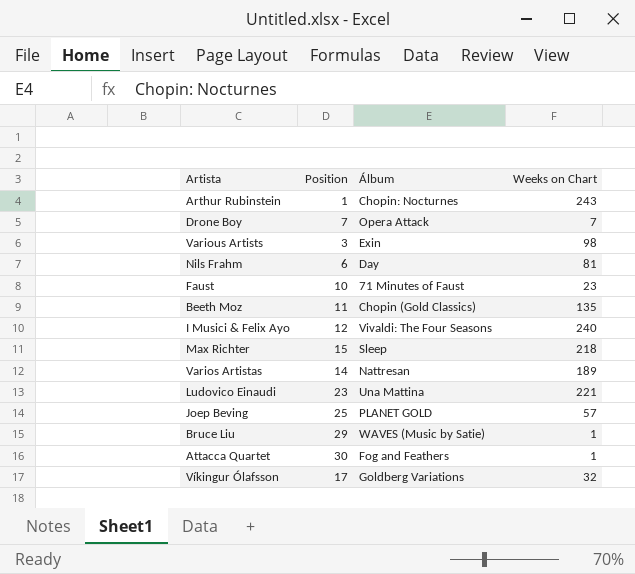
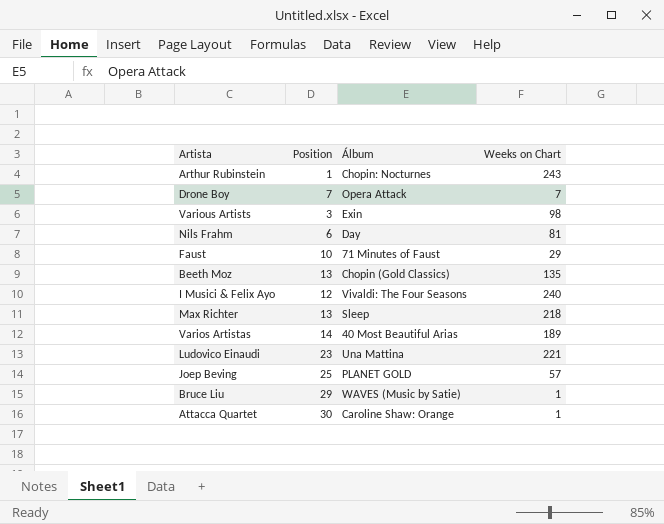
row Víkingur Ólafsson: 17 | Goldberg Variations | 32 -> none
Faust | Weeks on Chart: 23 -> 29
Beeth Moz | Position: 11 -> 13
Max Richter | Position: 15 -> 13
Varios Artistas | Álbum: Nattresan -> 40 Most Beautiful Arias
Attacca Quartet | Álbum: Fog and Feathers -> Caroline Shaw: Orange

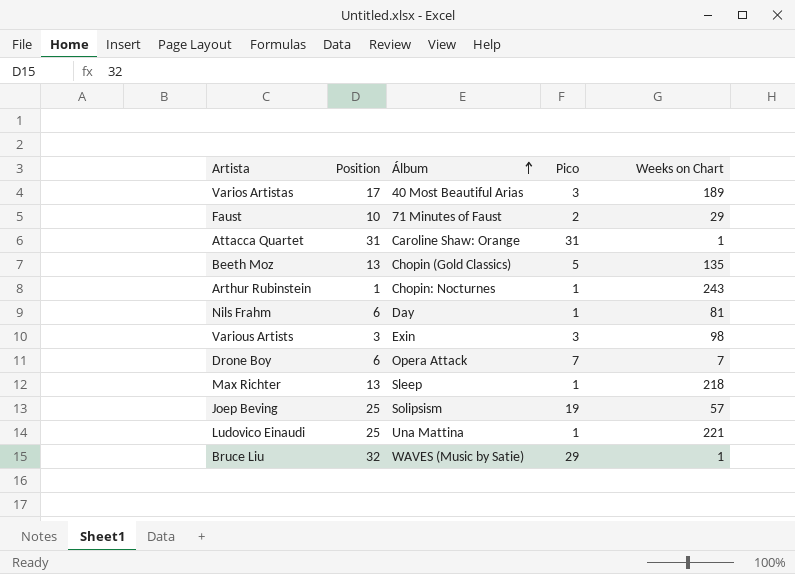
row order: none -> Álbum ascending
column Pico | position: none -> 4
row I Musici & Felix Ayo: 12 | Vivaldi: The Four Seasons | 240 -> none
Varios Artistas | Position: 14 -> 17
Attacca Quartet | Position: 30 -> 31
Drone Boy | Position: 7 -> 6
Joep Beving | Álbum: PLANET GOLD -> Solipsism
Ludovico Einaudi | Position: 23 -> 25
Bruce Liu | Position: 29 -> 32

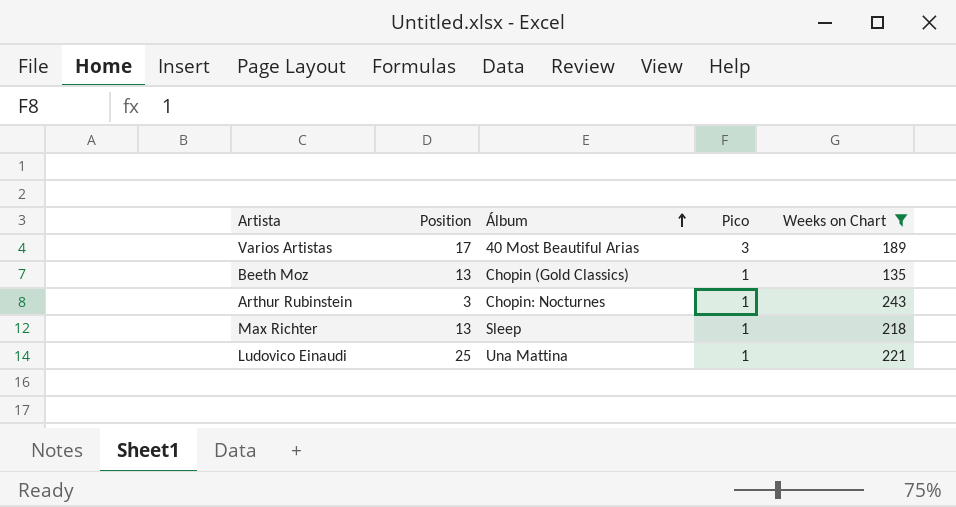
filter: none -> Weeks on Chart >= 135
Beeth Moz | Pico: 5 -> 1
Arthur Rubinstein | Position: 1 -> 3

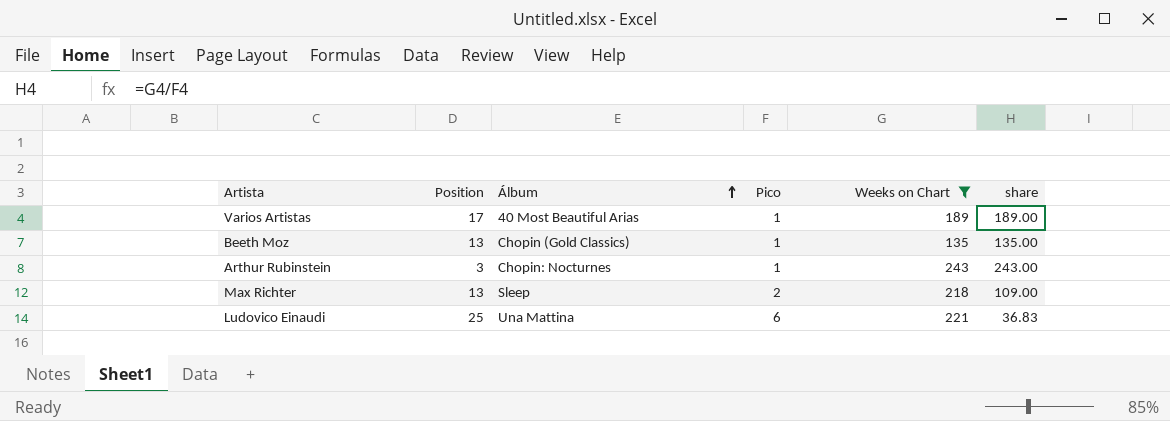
column share | formula: none -> [Weeks on Chart] / [Pico]
Varios Artistas | Pico: 3 -> 1
Max Richter | Pico: 1 -> 2
Ludovico Einaudi | Pico: 1 -> 6

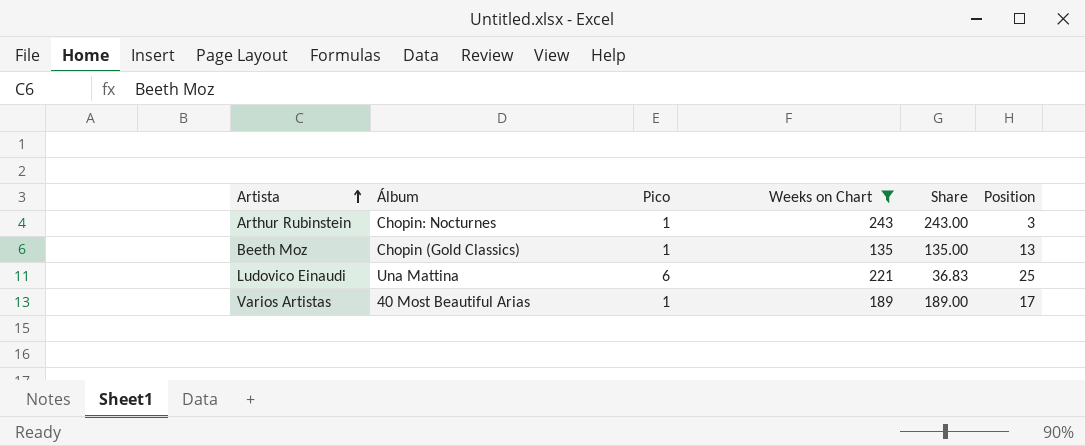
row order: Álbum ascending -> Artista ascending
column name: share -> Share
column Position | position: 2 -> 6
row Max Richter: 13 | Sleep | 2 | 218 | 109.00 -> none

